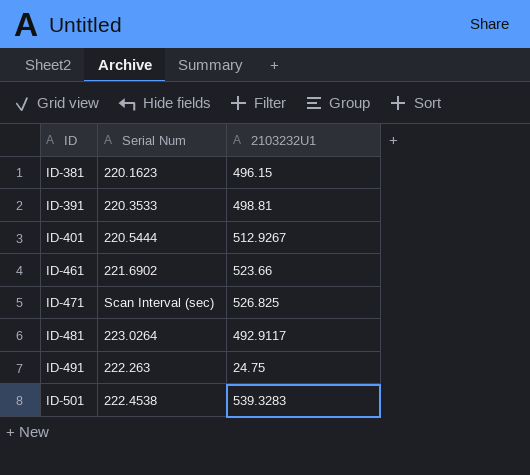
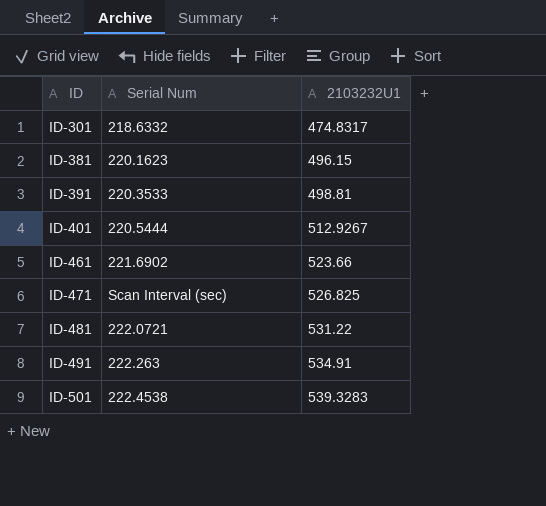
row ID-301: none -> 218.6332 | 474.8317
ID-481 | Serial Num: 223.0264 -> 222.0721
ID-481 | 2103232U1: 492.9117 -> 531.22
ID-491 | 2103232U1: 24.75 -> 534.91

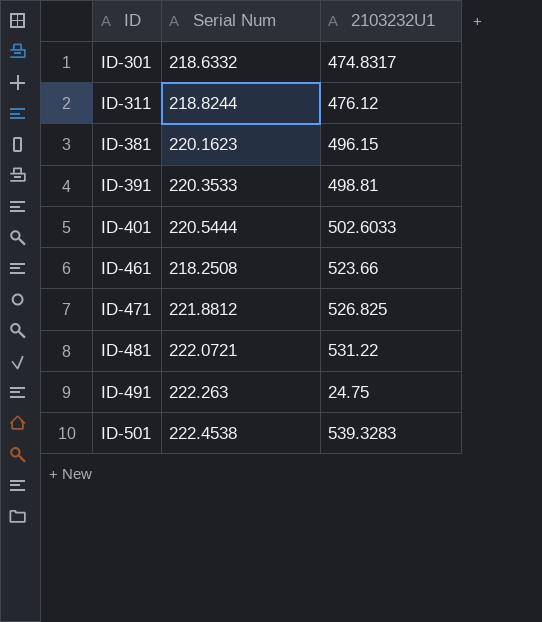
row ID-311: none -> 218.8244 | 476.12
ID-401 | 2103232U1: 512.9267 -> 502.6033
ID-461 | Serial Num: 221.6902 -> 218.2508
ID-471 | Serial Num: Scan Interval (sec) -> 221.8812
ID-491 | 2103232U1: 534.91 -> 24.75

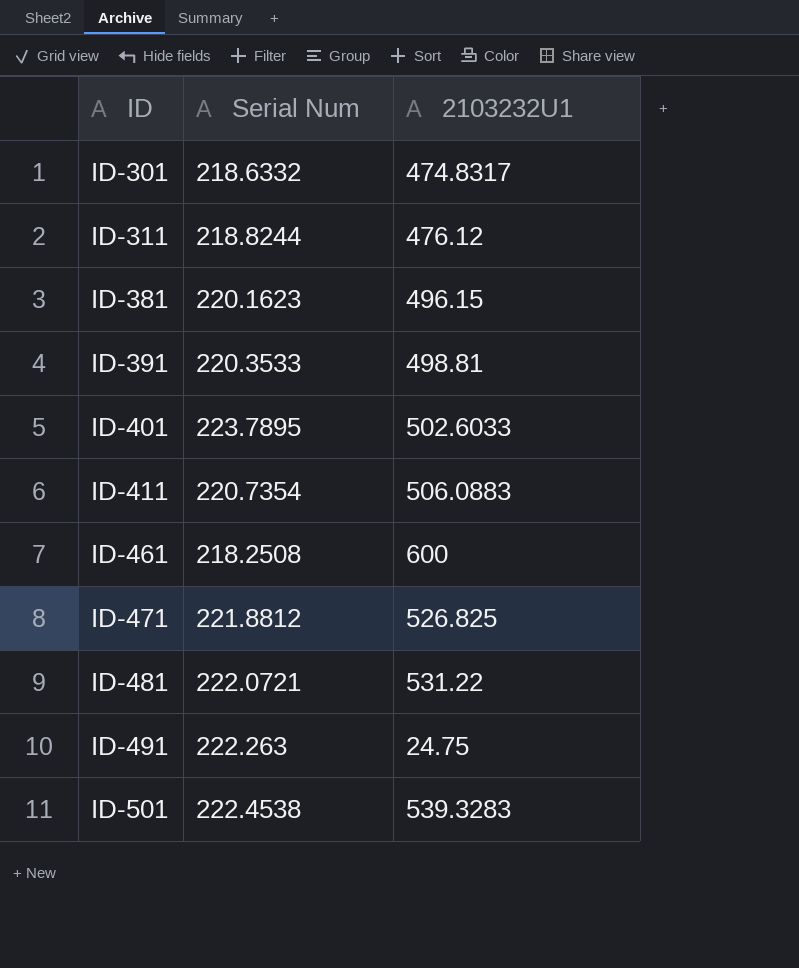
ID-401 | Serial Num: 220.5444 -> 223.7895
row ID-411: none -> 220.7354 | 506.0883
ID-461 | 2103232U1: 523.66 -> 600

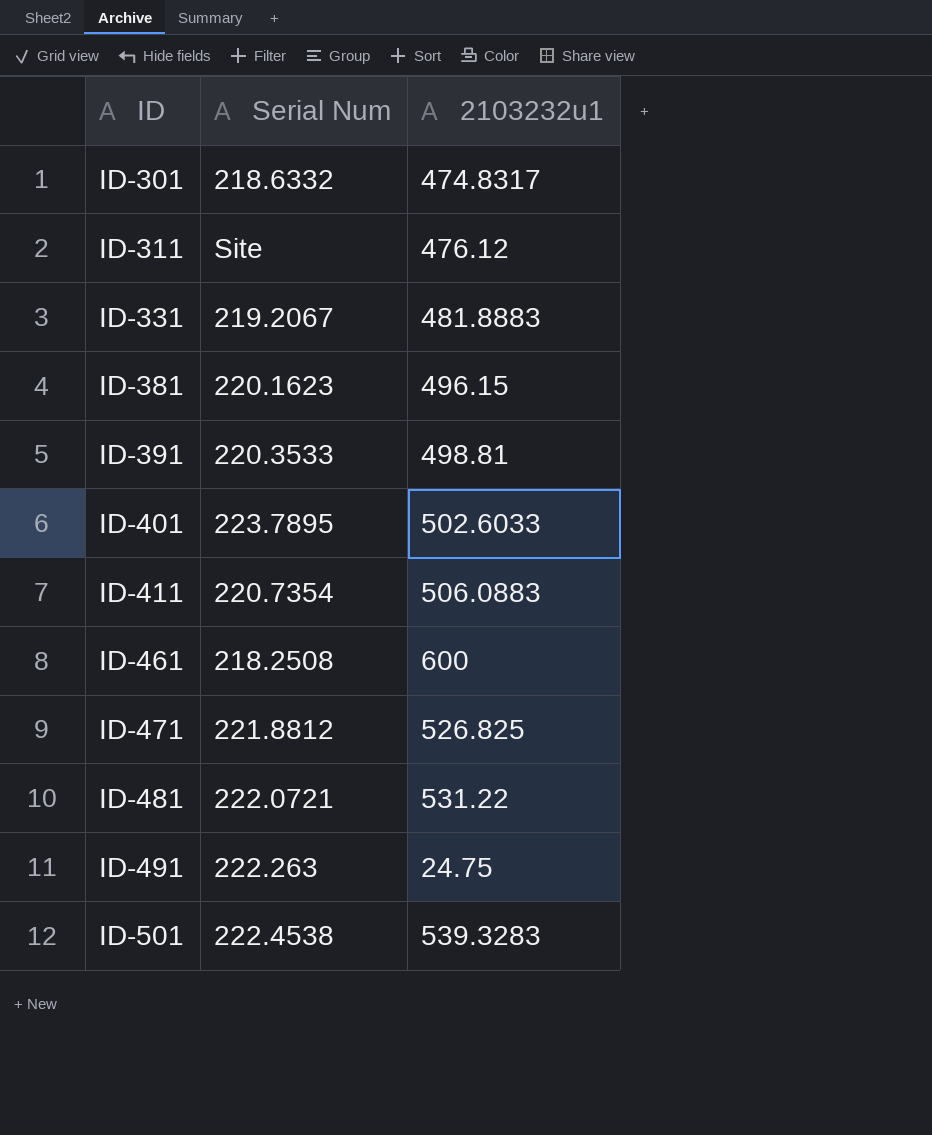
column name: 2103232U1 -> 2103232u1
ID-311 | Serial Num: 218.8244 -> Site
row ID-331: none -> 219.2067 | 481.8883

